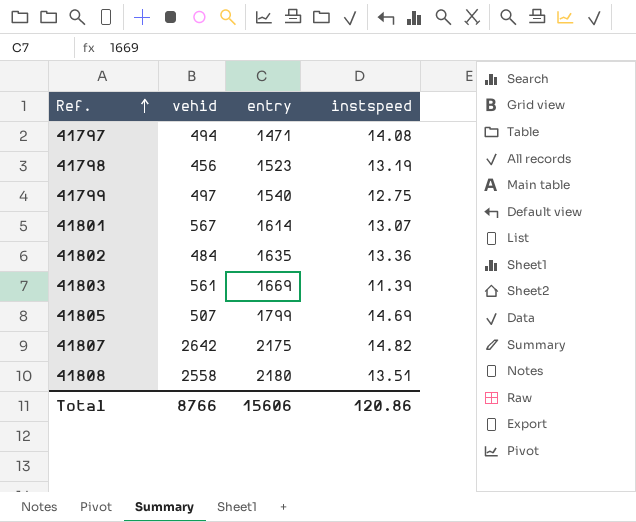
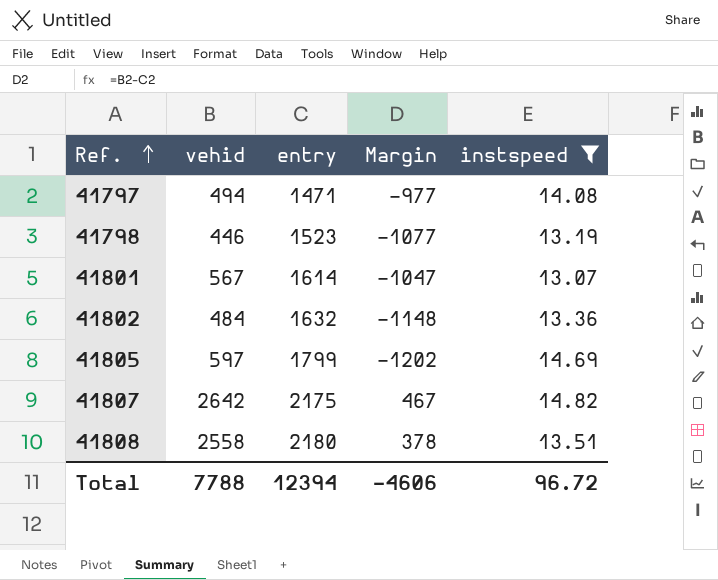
filter: none -> instspeed >= 13.07
column Margin | formula: none -> [vehid] - [entry]
41798 | vehid: 456 -> 446
41802 | entry: 1635 -> 1632
41805 | vehid: 507 -> 597
Total | vehid: 8766 -> 7788
Total | entry: 15606 -> 12394
Total | instspeed: 120.86 -> 96.72

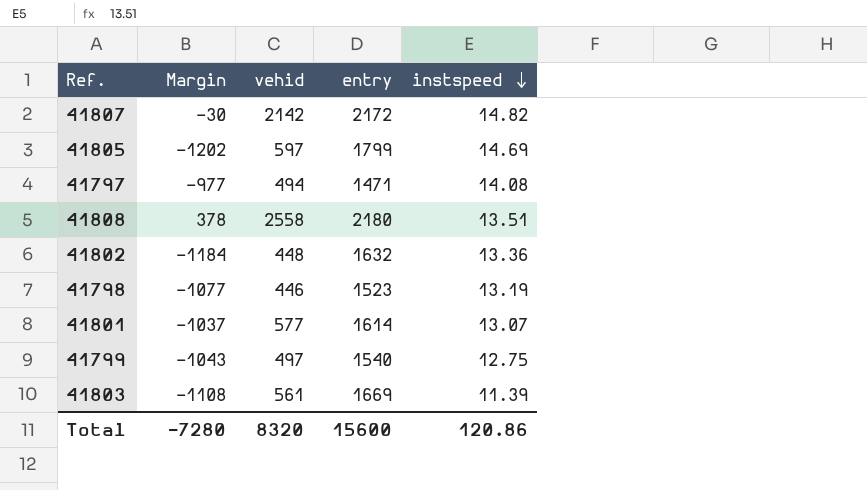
filter: instspeed >= 13.07 -> none
row order: Ref. ascending -> instspeed descending
column Margin | position: 4 -> 2
41807 | Margin: 467 -> -30
41807 | vehid: 2642 -> 2142
41807 | entry: 2175 -> 2172
41802 | Margin: -1148 -> -1184
41802 | vehid: 484 -> 448
41801 | Margin: -1047 -> -1037
41801 | vehid: 567 -> 577
Total | Margin: -4606 -> -7280
Total | vehid: 7788 -> 8320
Total | entry: 12394 -> 15600
Total | instspeed: 96.72 -> 120.86

